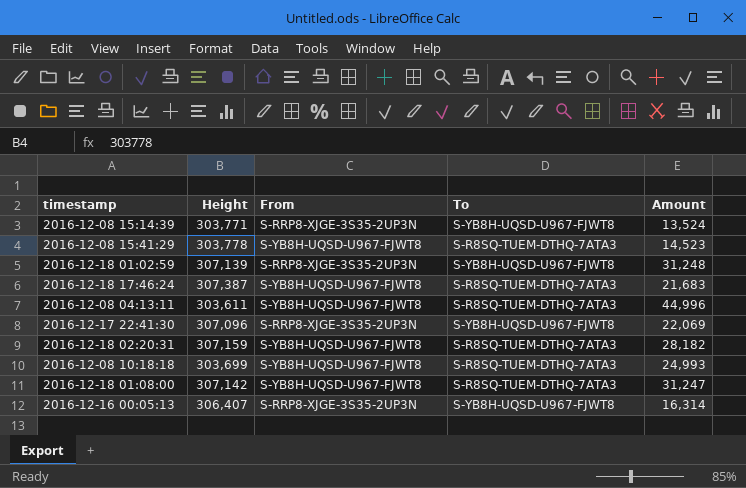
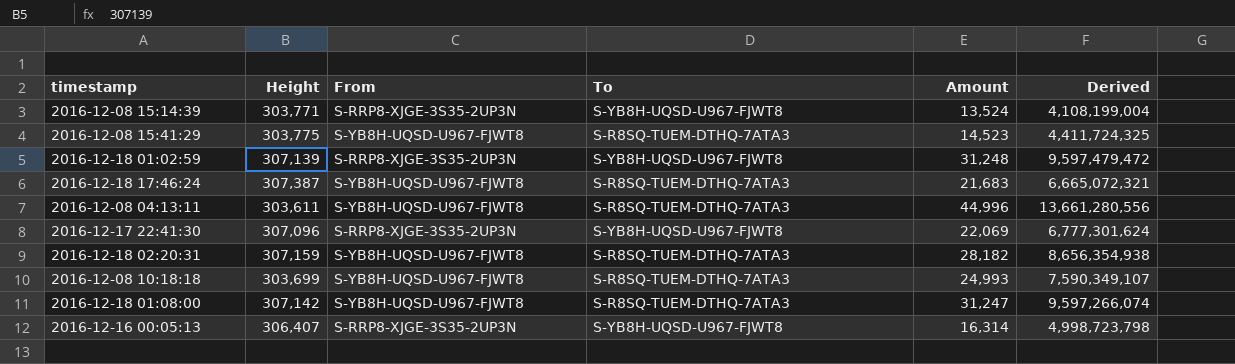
column Derived | formula: none -> [Height] * [Amount]
2016-12-08 15:41:29 | Height: 303,778 -> 303,775

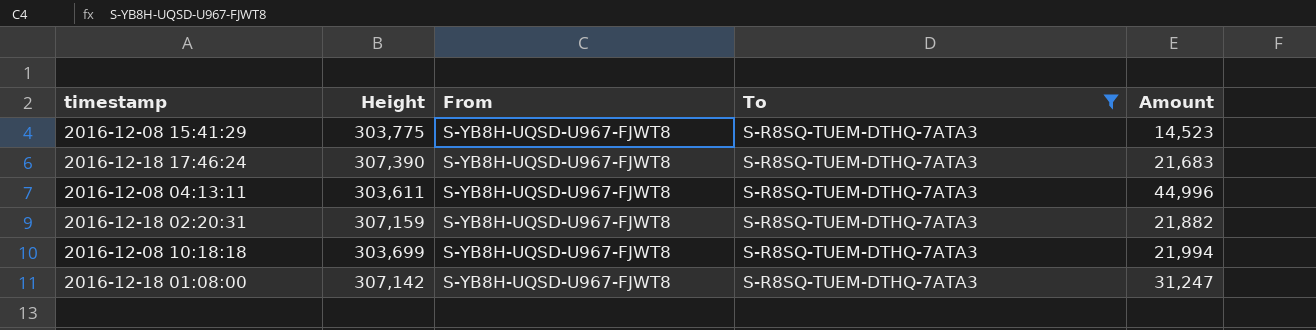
filter: none -> To = S-R8SQ-TUEM-DTHQ-7ATA3
column Derived | formula: [Height] * [Amount] -> none
2016-12-18 17:46:24 | Height: 307,387 -> 307,390
2016-12-18 02:20:31 | Amount: 28,182 -> 21,882
2016-12-08 10:18:18 | Amount: 24,993 -> 21,994

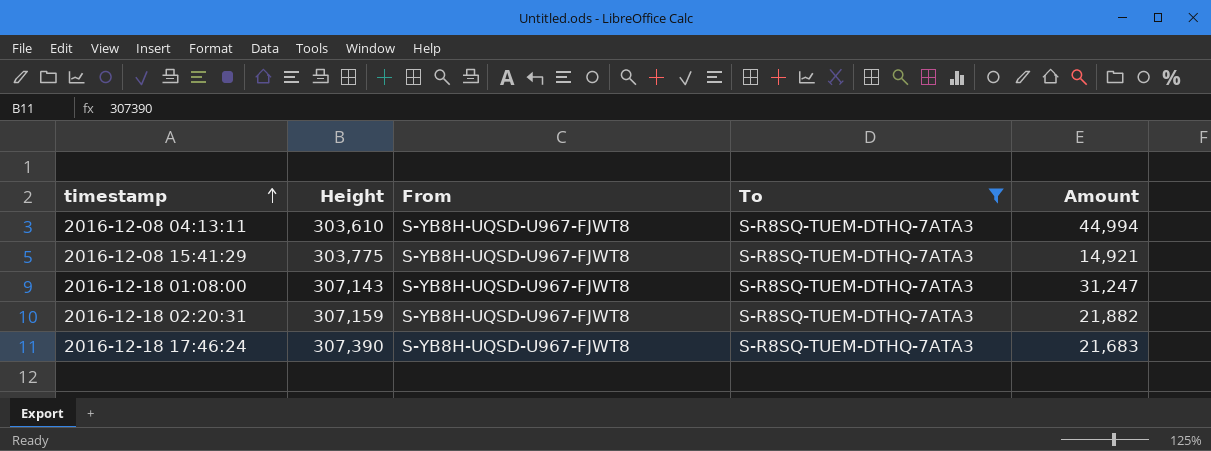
row order: none -> timestamp ascending
row 2016-12-08 10:18:18: 303,699 | S-YB8H-UQSD-U967-FJWT8 | S-R8SQ-TUEM-DTHQ-7ATA3 | 21,994 -> none
2016-12-08 04:13:11 | Height: 303,611 -> 303,610
2016-12-08 04:13:11 | Amount: 44,996 -> 44,994
2016-12-08 15:41:29 | Amount: 14,523 -> 14,921
2016-12-18 01:08:00 | Height: 307,142 -> 307,143

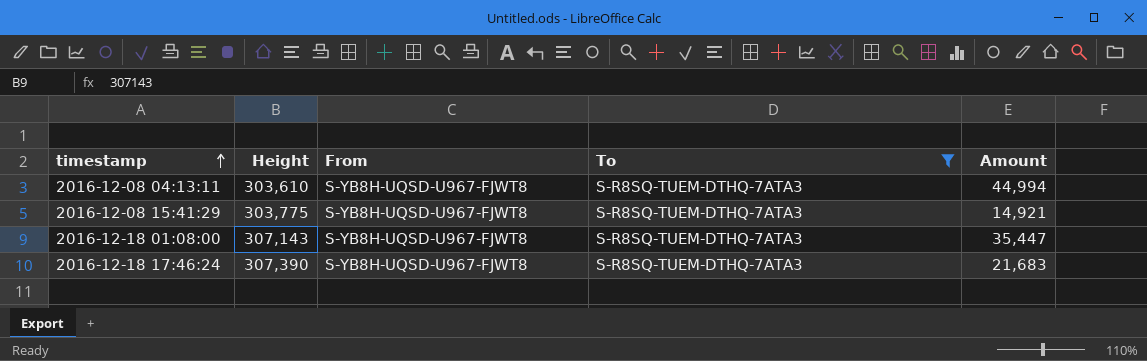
row 2016-12-18 02:20:31: 307,159 | S-YB8H-UQSD-U967-FJWT8 | S-R8SQ-TUEM-DTHQ-7ATA3 | 21,882 -> none
2016-12-18 01:08:00 | Amount: 31,247 -> 35,447

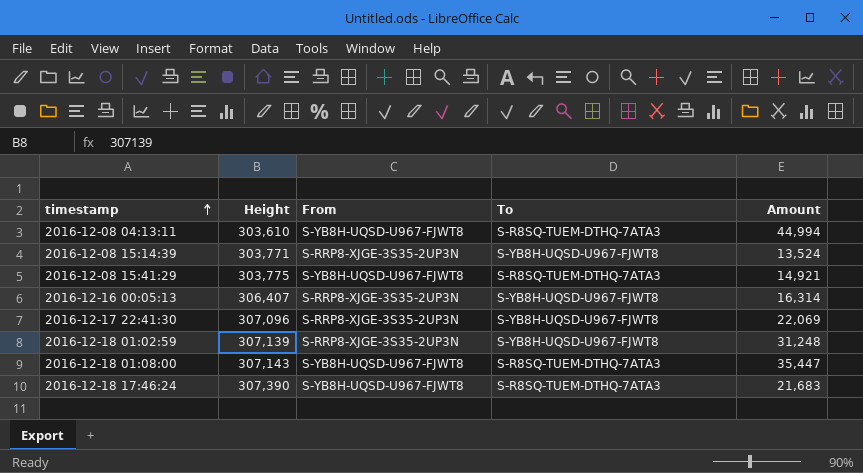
filter: To = S-R8SQ-TUEM-DTHQ-7ATA3 -> none

